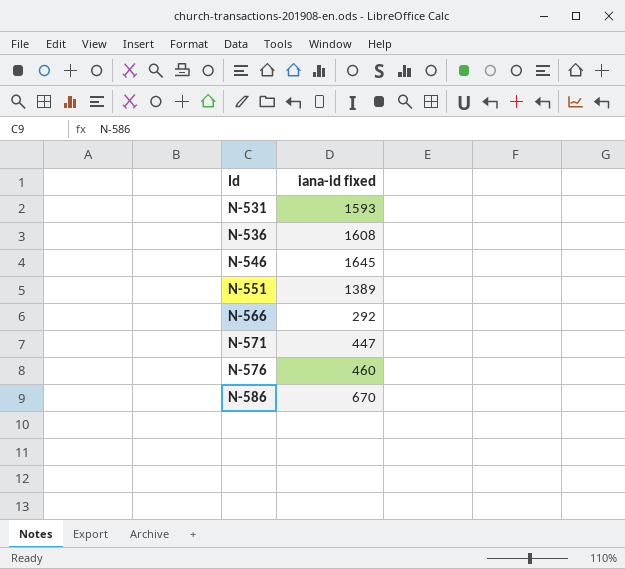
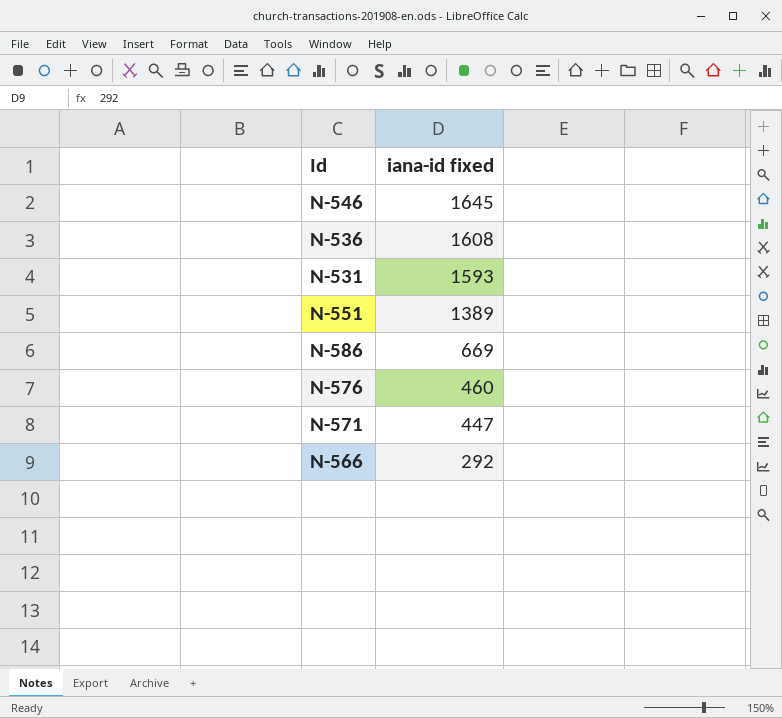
row order: Id ascending -> iana-id fixed descending
N-586 | iana-id fixed: 670 -> 669

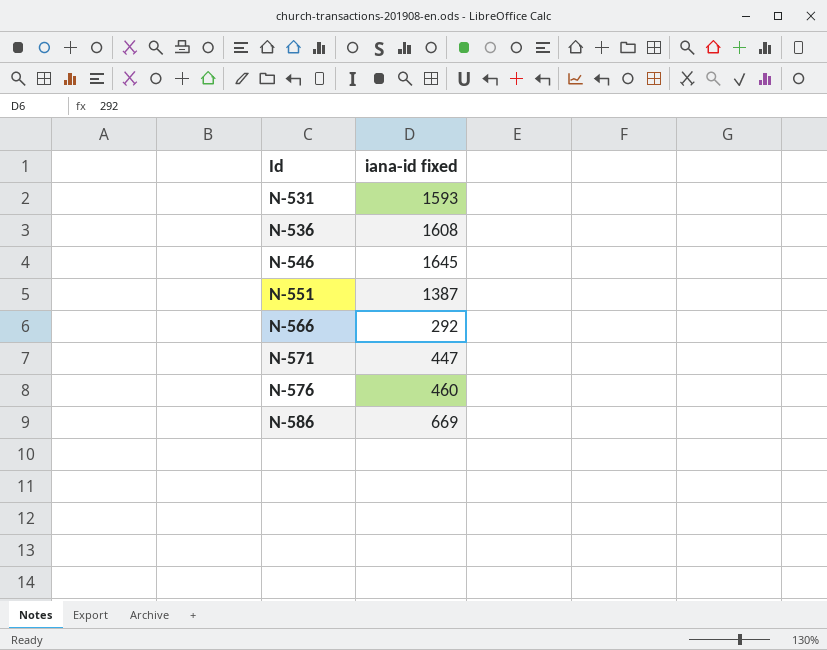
row order: iana-id fixed descending -> Id ascending
N-551 | iana-id fixed: 1389 -> 1387

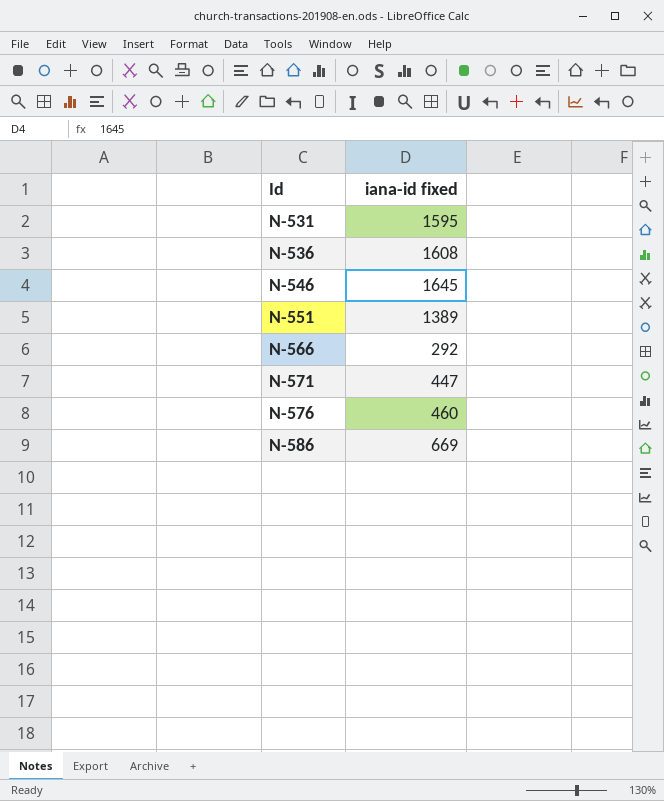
N-531 | iana-id fixed: 1593 -> 1595
N-551 | iana-id fixed: 1387 -> 1389

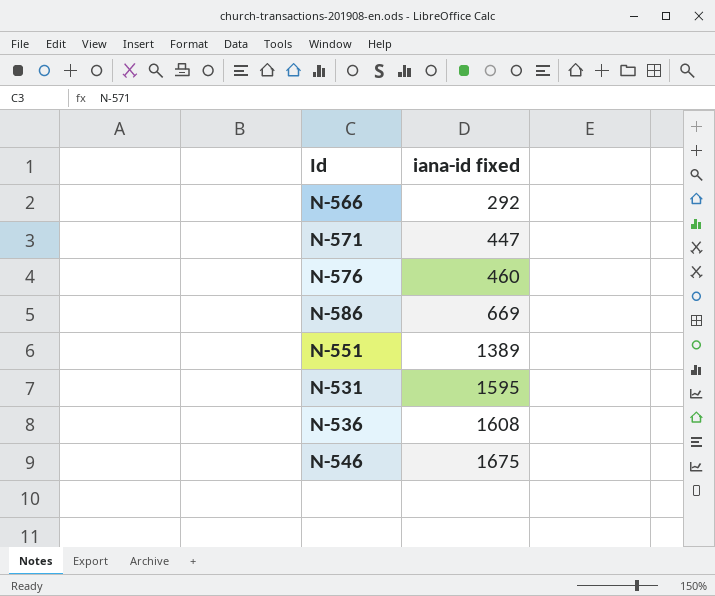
row order: Id ascending -> iana-id fixed ascending
N-546 | iana-id fixed: 1645 -> 1675

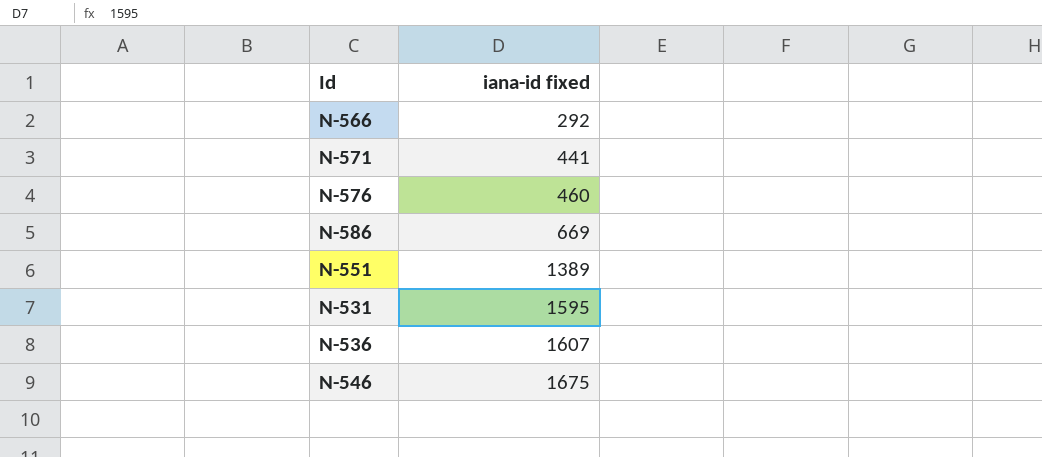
N-571 | iana-id fixed: 447 -> 441
N-536 | iana-id fixed: 1608 -> 1607

